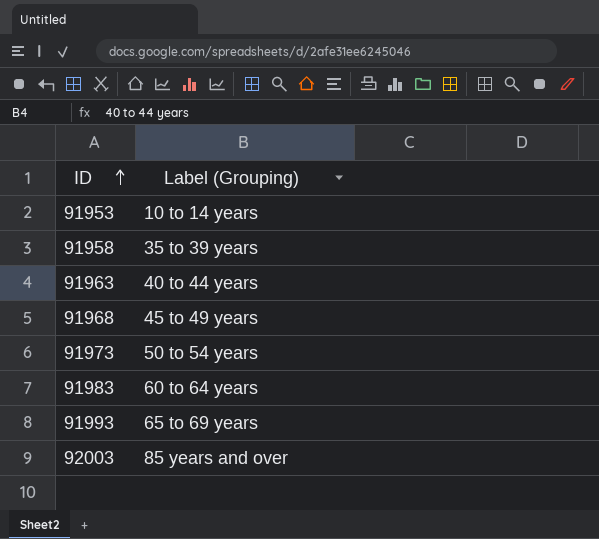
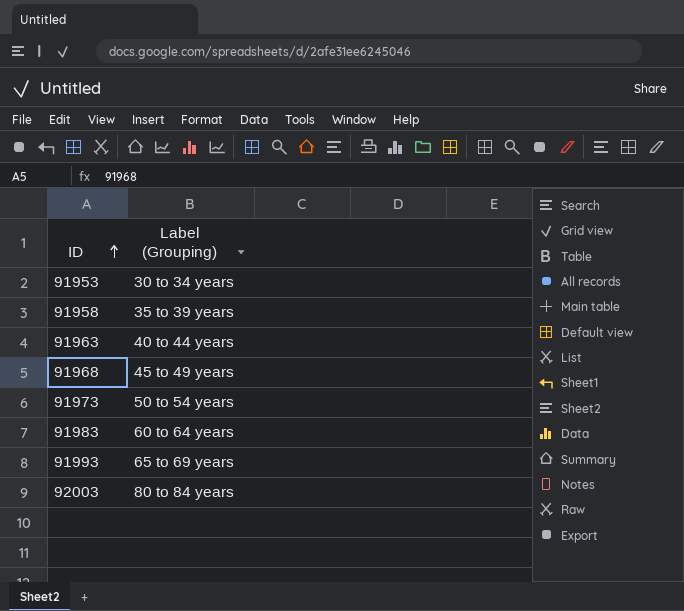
91953 | Label (Grouping): 10 to 14 years -> 30 to 34 years
92003 | Label (Grouping): 85 years and over -> 80 to 84 years

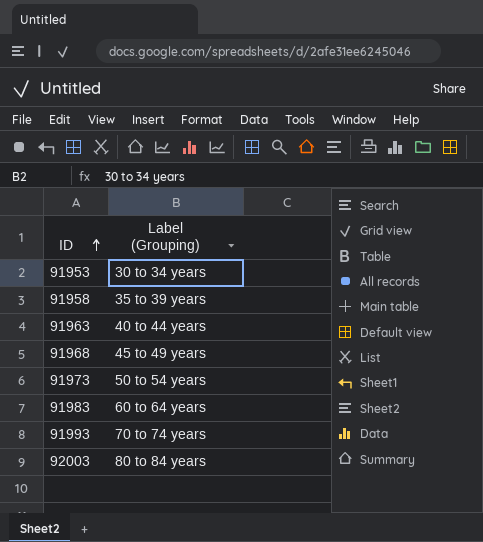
91993 | Label (Grouping): 65 to 69 years -> 70 to 74 years

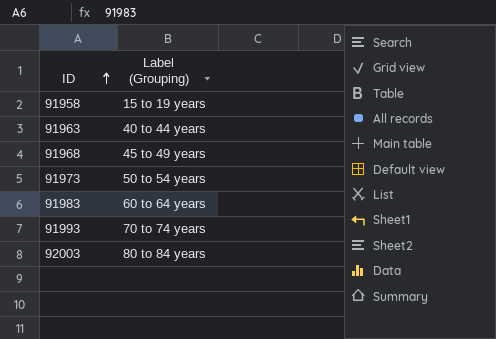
row 91953: 30 to 34 years -> none
91958 | Label (Grouping): 35 to 39 years -> 15 to 19 years

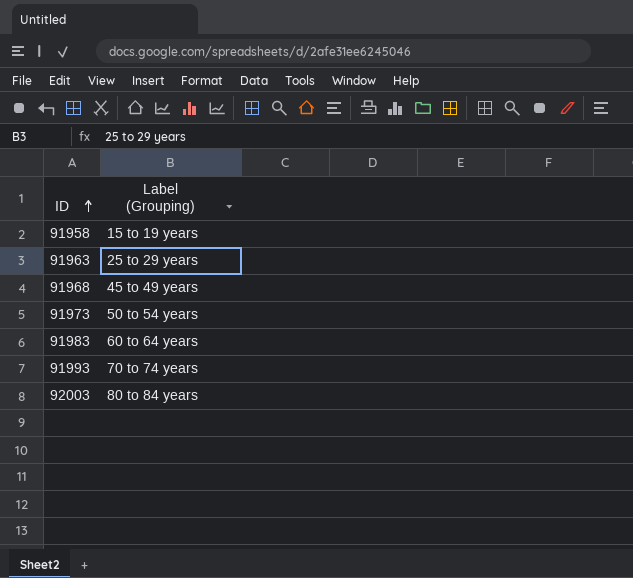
91963 | Label (Grouping): 40 to 44 years -> 25 to 29 years

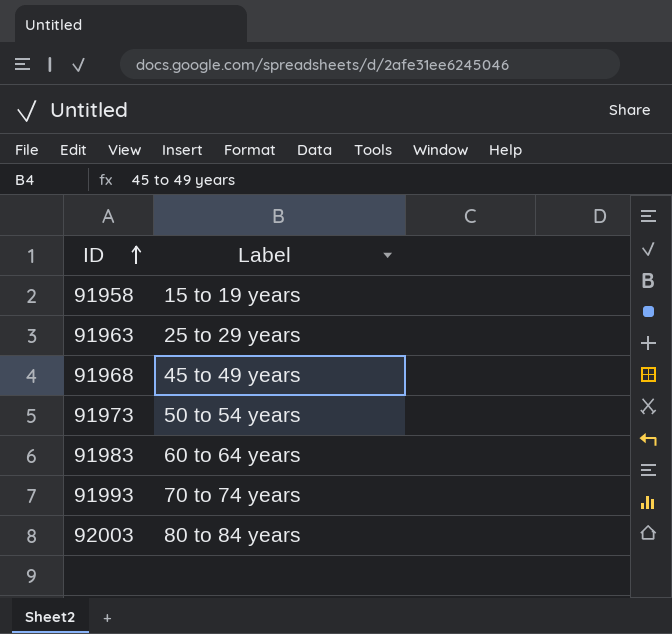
column name: Label (Grouping) -> Label

